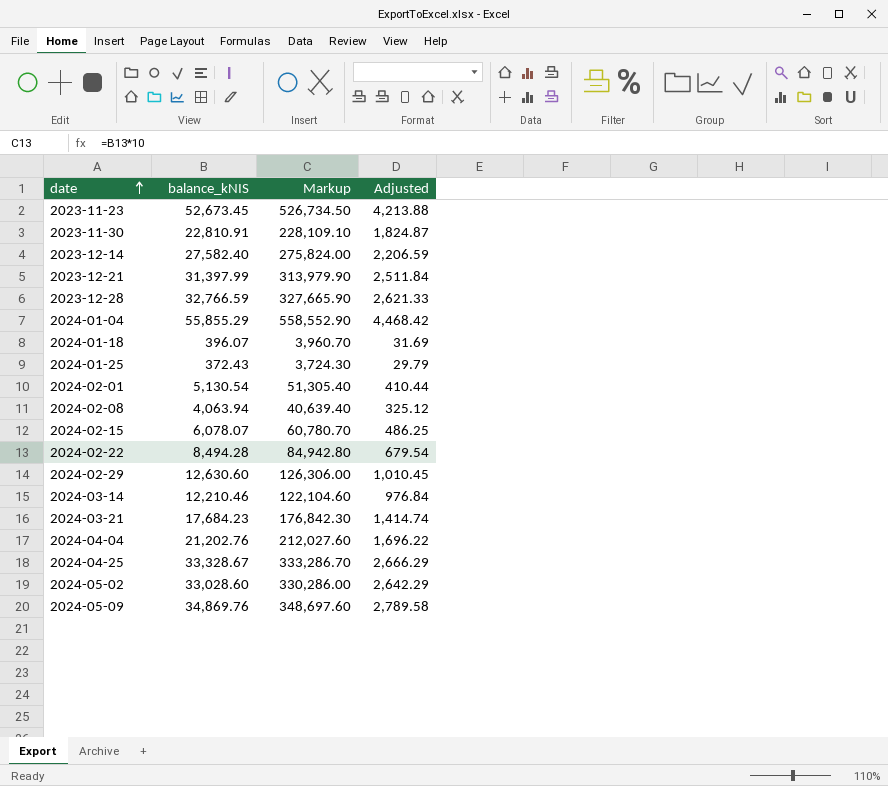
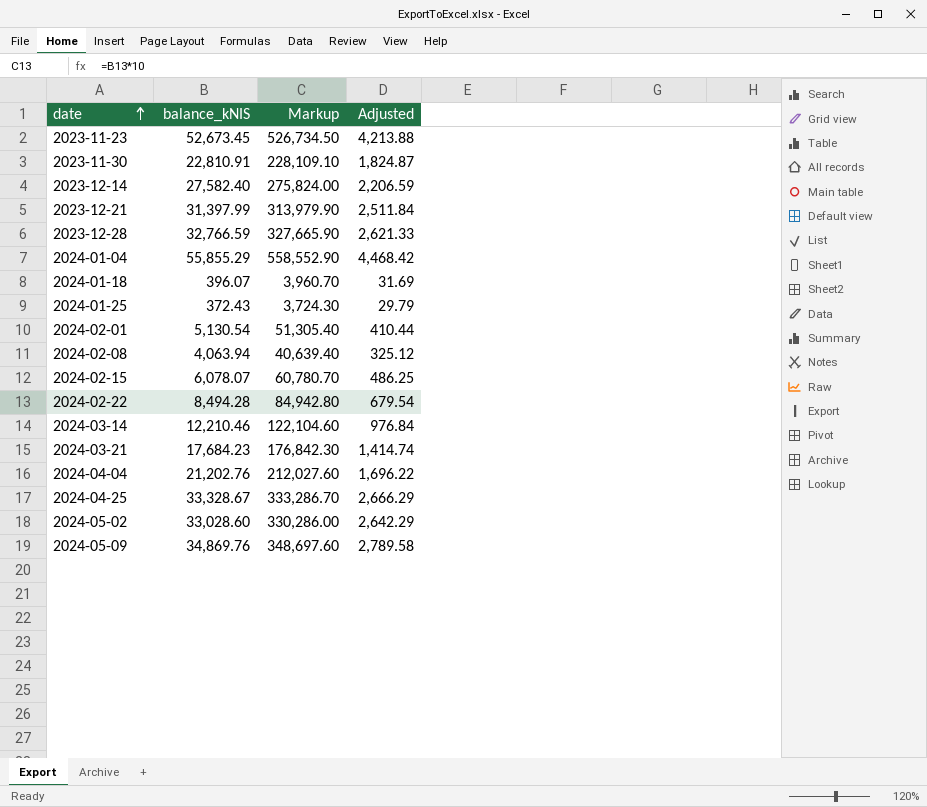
row 2024-02-29: 12,630.60 | 126,306.00 | 1,010.45 -> none

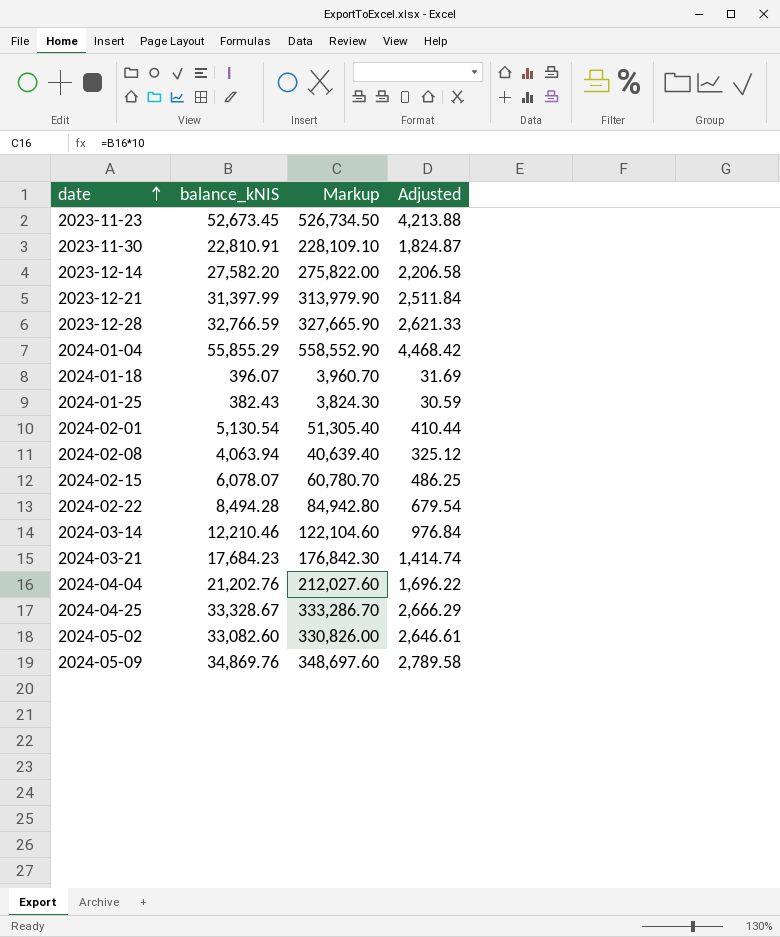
2023-12-14 | balance_kNIS: 27,582.40 -> 27,582.20
2023-12-14 | Markup: 275,824.00 -> 275,822.00
2023-12-14 | Adjusted: 2,206.59 -> 2,206.58
2024-01-25 | balance_kNIS: 372.43 -> 382.43
2024-01-25 | Markup: 3,724.30 -> 3,824.30
2024-01-25 | Adjusted: 29.79 -> 30.59
2024-05-02 | balance_kNIS: 33,028.60 -> 33,082.60
2024-05-02 | Markup: 330,286.00 -> 330,826.00
2024-05-02 | Adjusted: 2,642.29 -> 2,646.61

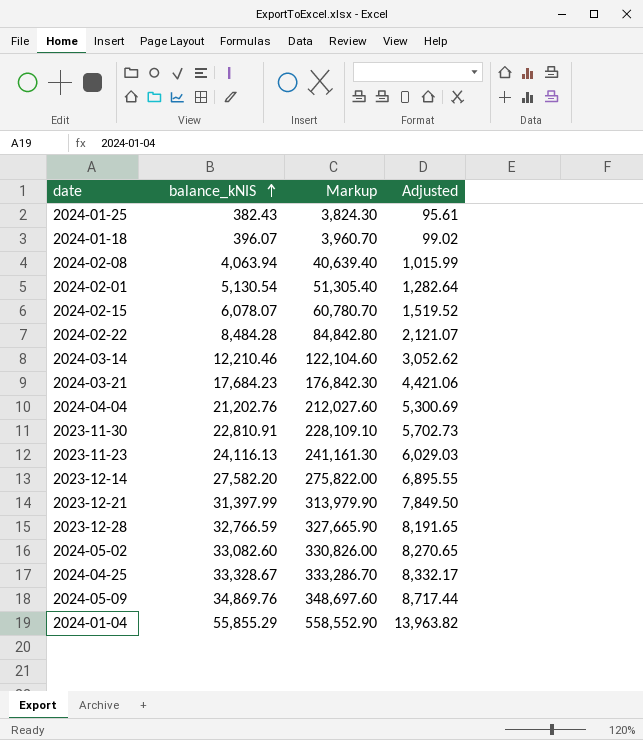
row order: date ascending -> balance_kNIS ascending
column Adjusted | formula: [balance_kNIS] * 0.08 -> [balance_kNIS] * 0.25
2024-02-22 | balance_kNIS: 8,494.28 -> 8,484.28
2024-02-22 | Markup: 84,942.80 -> 84,842.80
2023-11-23 | balance_kNIS: 52,673.45 -> 24,116.13
2023-11-23 | Markup: 526,734.50 -> 241,161.30

